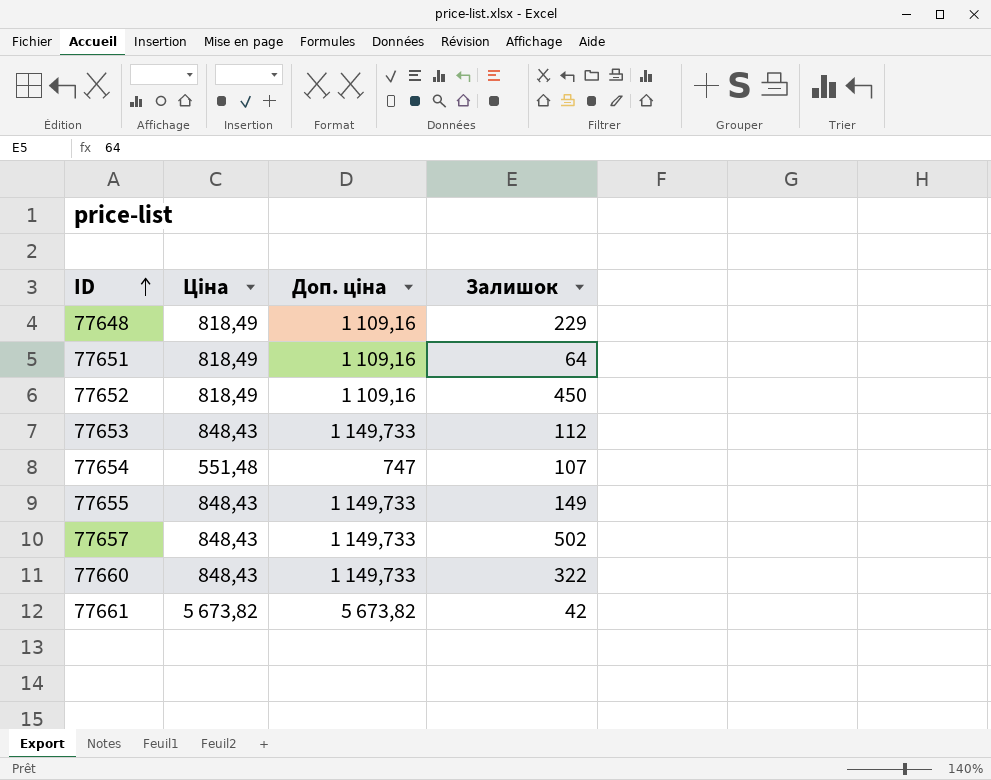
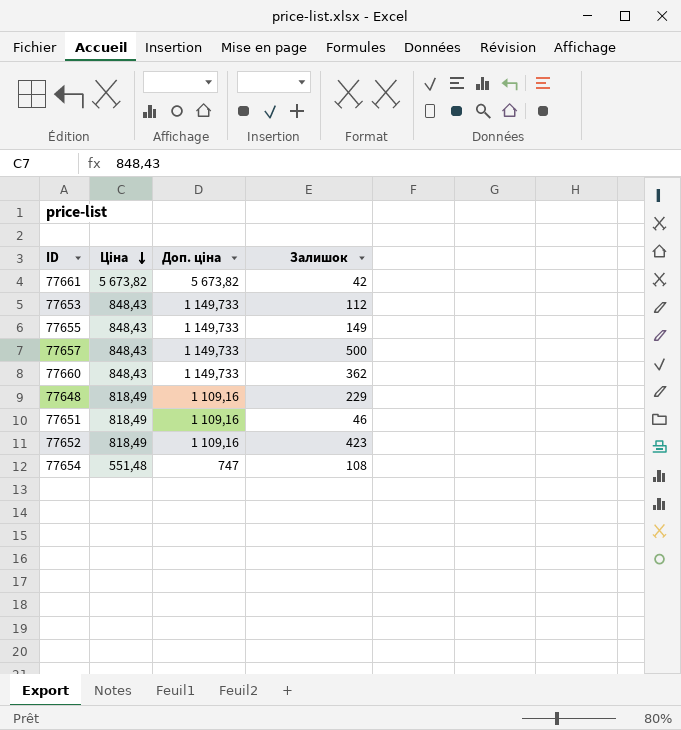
row order: ID ascending -> Ціна descending
77657 | Залишок: 502 -> 500
77660 | Залишок: 322 -> 362
77651 | Залишок: 64 -> 46
77652 | Залишок: 450 -> 423
77654 | Залишок: 107 -> 108

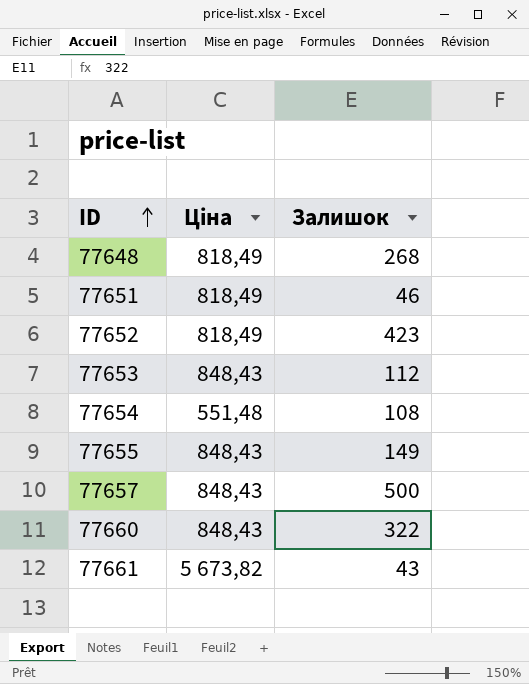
row order: Ціна descending -> ID ascending
column Доп. ціна | position: 3 -> none
77648 | Залишок: 229 -> 268
77660 | Залишок: 362 -> 322
77661 | Залишок: 42 -> 43

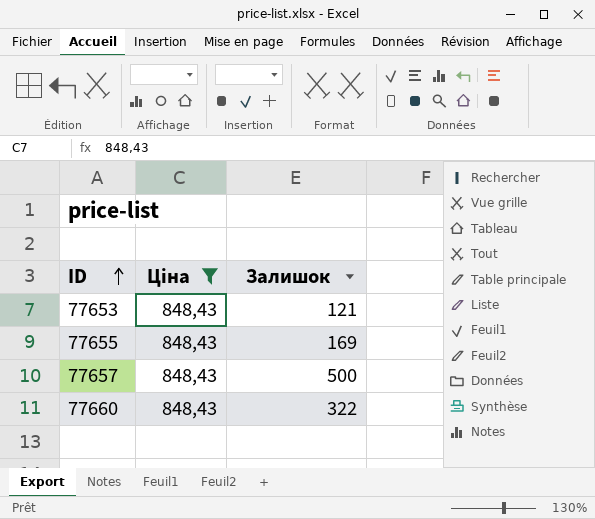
filter: none -> Ціна = 848,43
77653 | Залишок: 112 -> 121
77655 | Залишок: 149 -> 169

